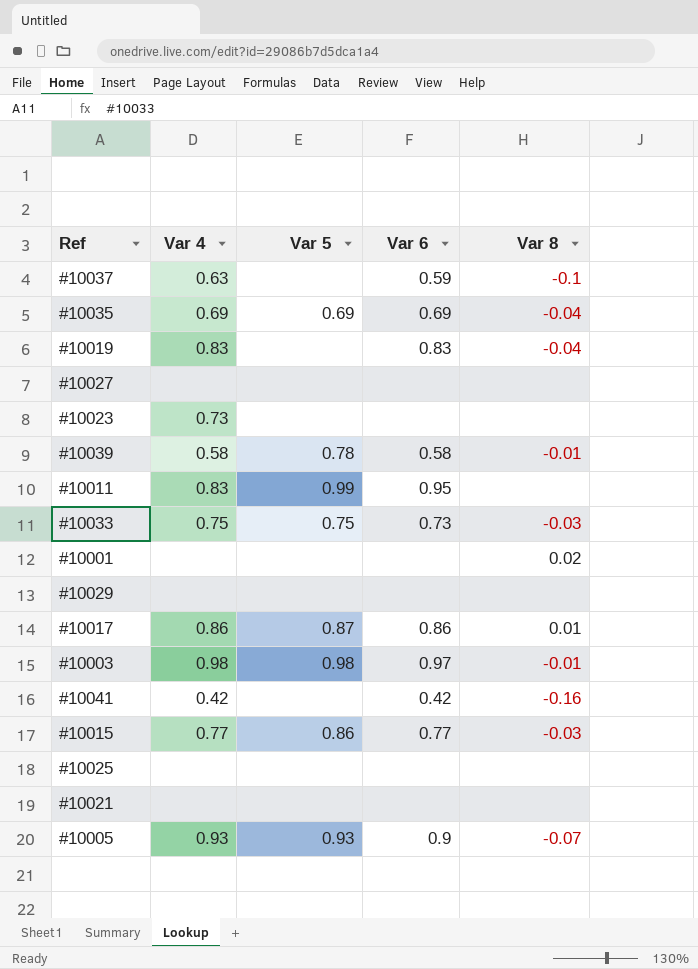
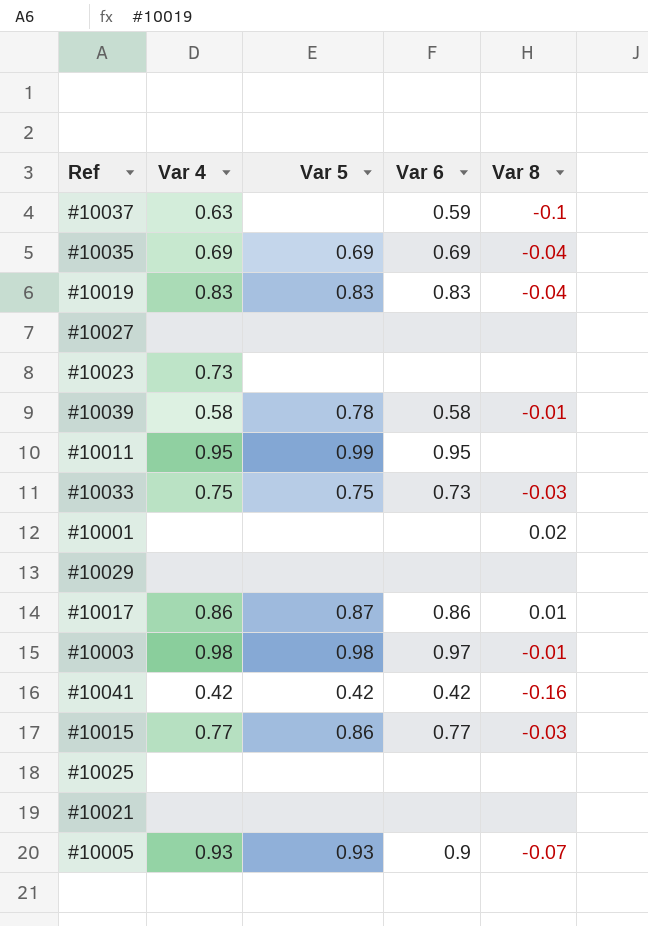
#10019 | Var 5: none -> 0.83
#10011 | Var 4: 0.83 -> 0.95
#10041 | Var 5: none -> 0.42

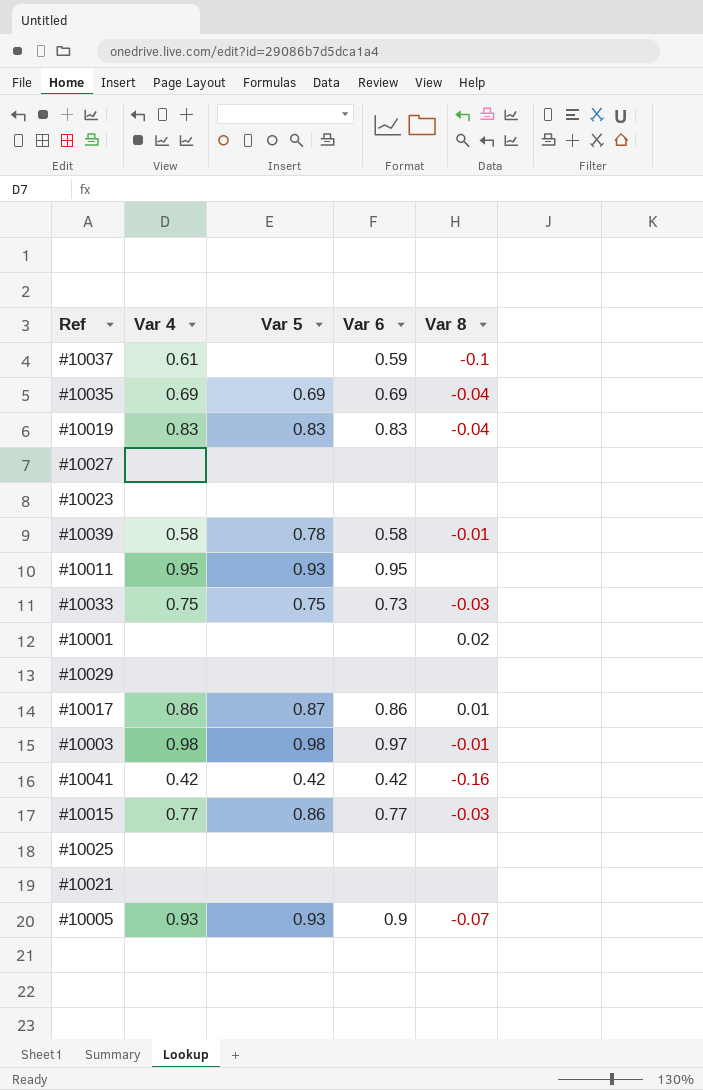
#10037 | Var 4: 0.63 -> 0.61
#10023 | Var 4: 0.73 -> none
#10011 | Var 5: 0.99 -> 0.93

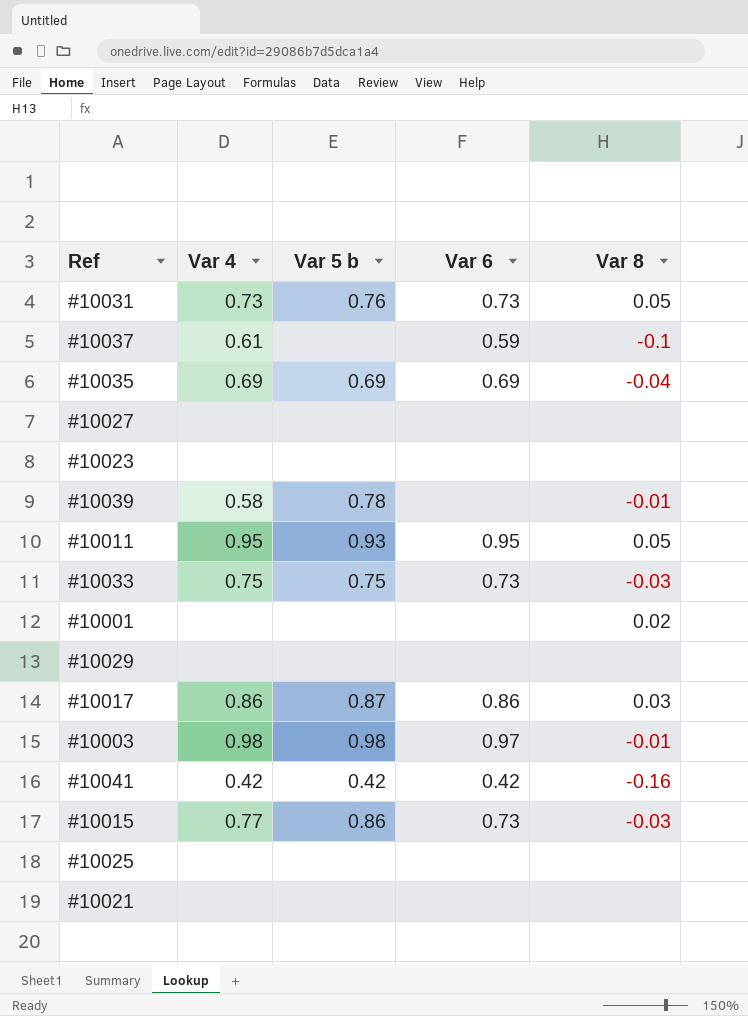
column name: Var 5 -> Var 5 b
row #10019: 0.83 | 0.83 | 0.83 | -0.04 -> none
row #10005: 0.93 | 0.93 | 0.9 | -0.07 -> none
row #10031: none -> 0.73 | 0.76 | 0.73 | 0.05
#10039 | Var 6: 0.58 -> none
#10011 | Var 8: none -> 0.05
#10017 | Var 8: 0.01 -> 0.03
#10015 | Var 6: 0.77 -> 0.73

